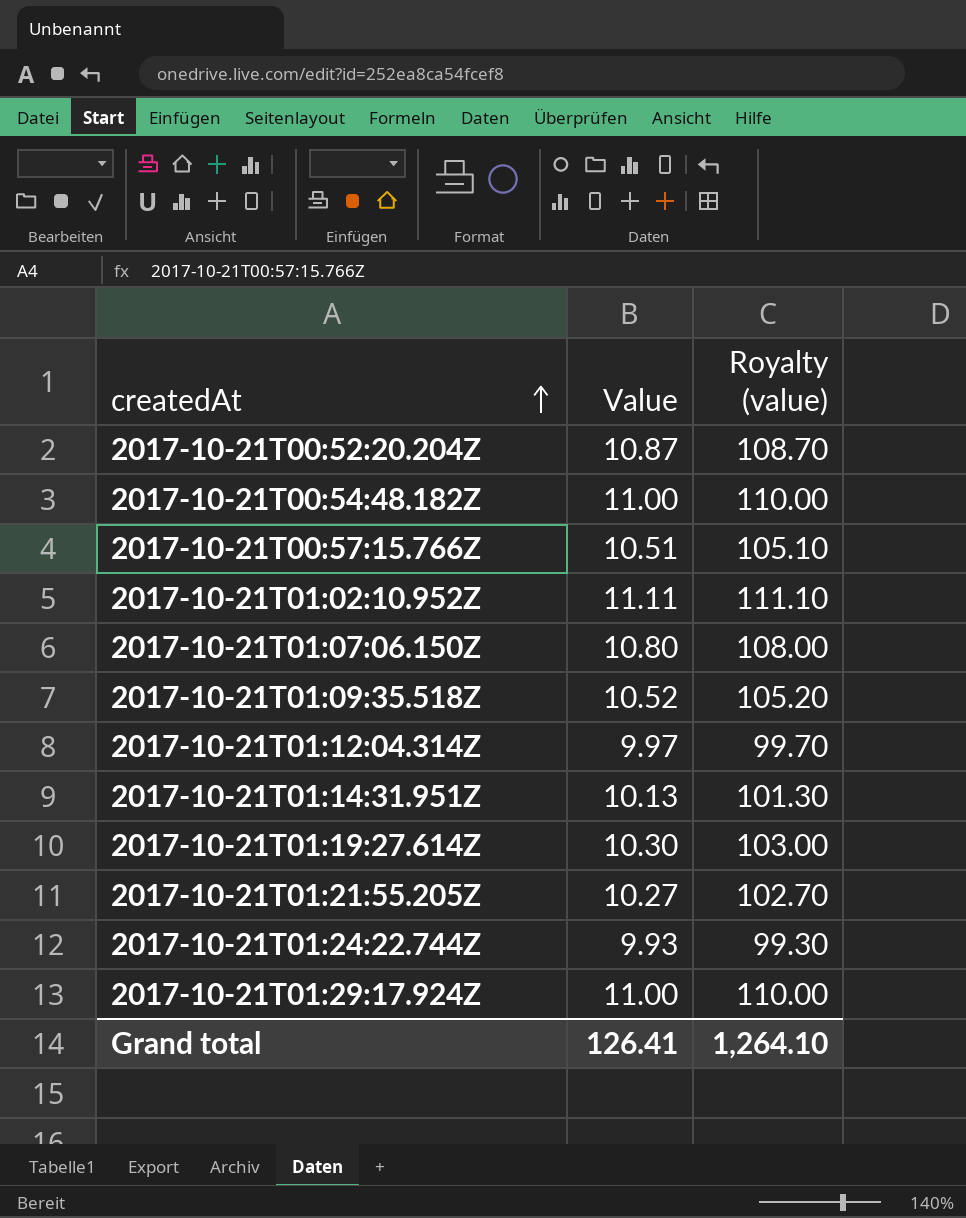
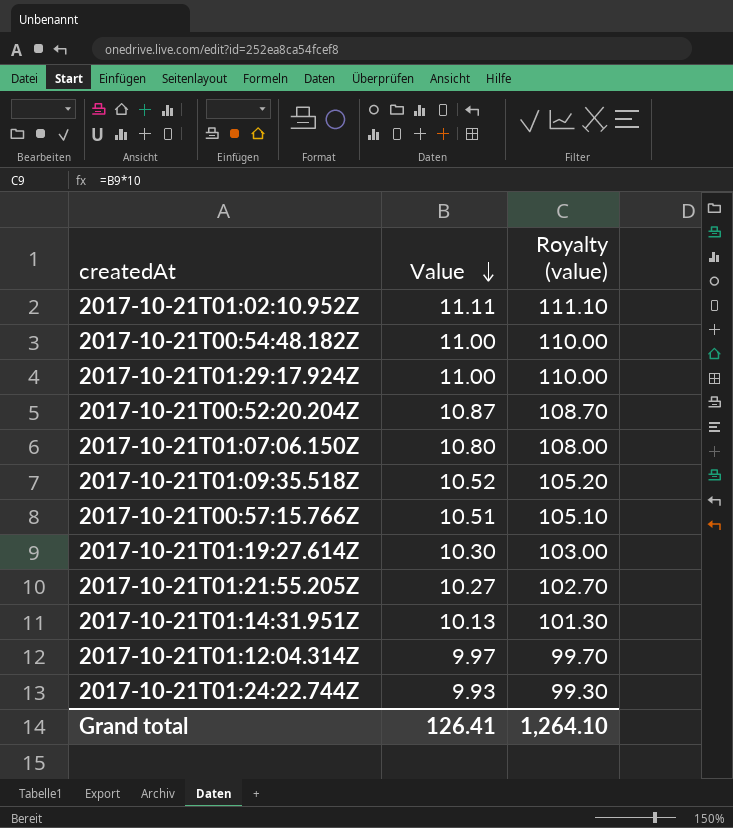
row order: createdAt ascending -> Value descending

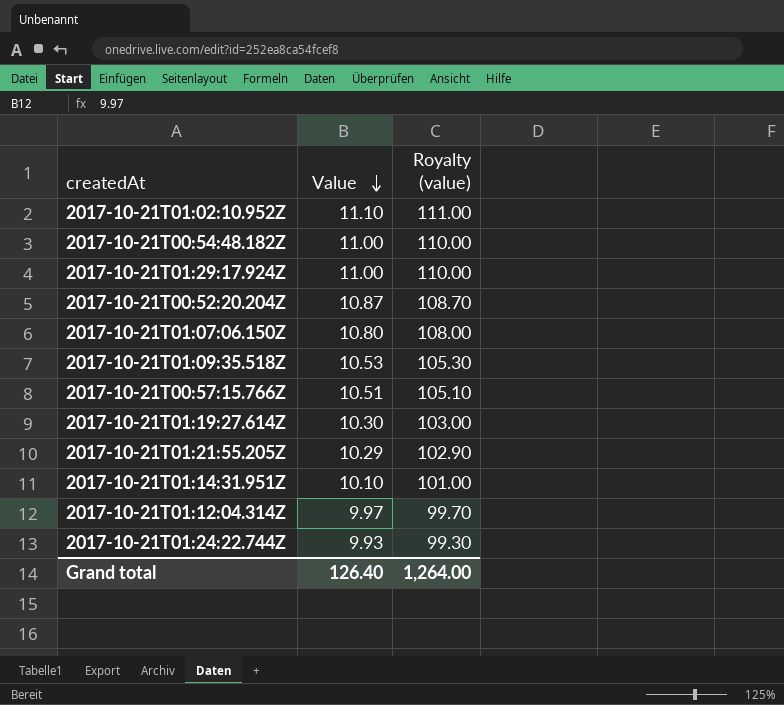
2017-10-21T01:02:10.952Z | Value: 11.11 -> 11.10
2017-10-21T01:02:10.952Z | Royalty (value): 111.10 -> 111.00
2017-10-21T01:09:35.518Z | Value: 10.52 -> 10.53
2017-10-21T01:09:35.518Z | Royalty (value): 105.20 -> 105.30
2017-10-21T01:21:55.205Z | Value: 10.27 -> 10.29
2017-10-21T01:21:55.205Z | Royalty (value): 102.70 -> 102.90
2017-10-21T01:14:31.951Z | Value: 10.13 -> 10.10
2017-10-21T01:14:31.951Z | Royalty (value): 101.30 -> 101.00
Grand total | Value: 126.41 -> 126.40
Grand total | Royalty (value): 1,264.10 -> 1,264.00

